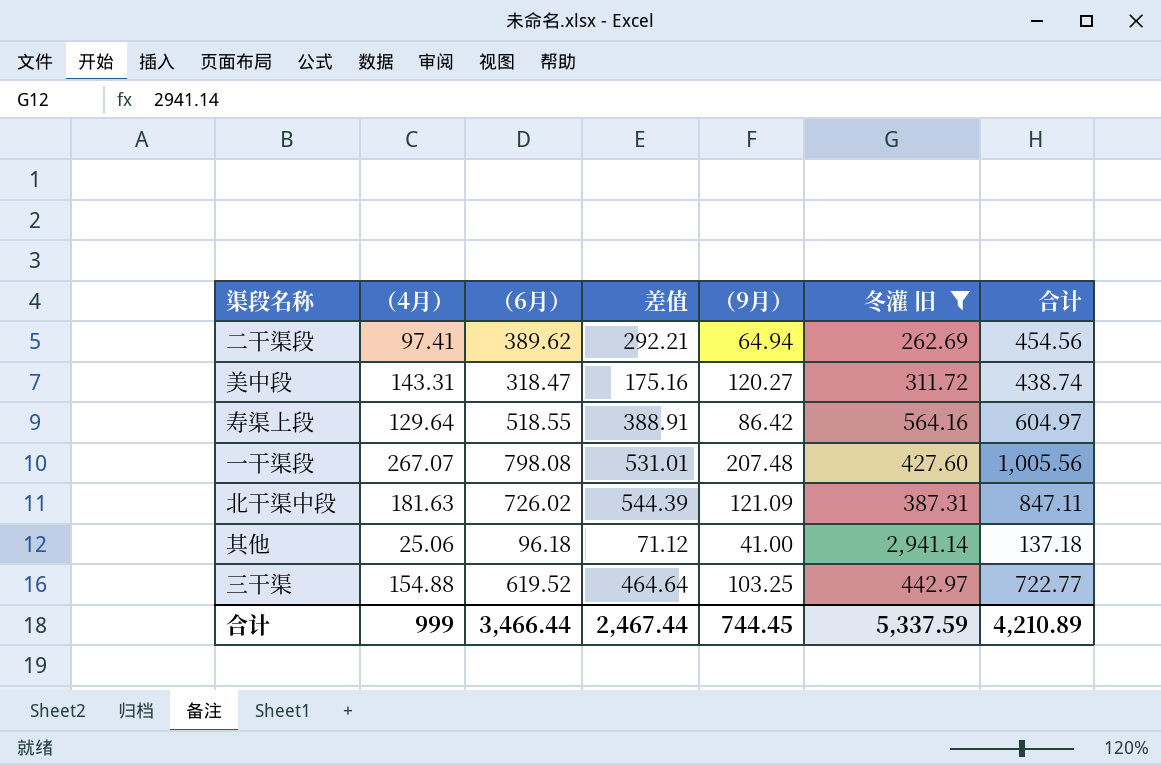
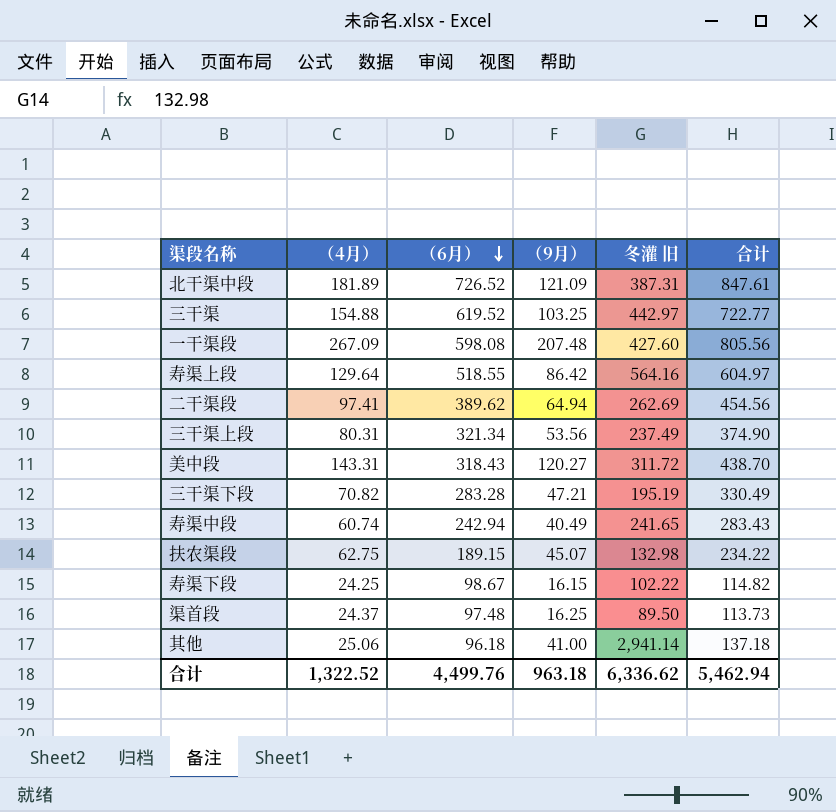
filter: 冬灌 旧 >= 262.69 -> none
row order: none -> （6月） descending
column 差值 | formula: [（6月）] - [（4月）] -> none
北干渠中段 | （4月）: 181.63 -> 181.89
北干渠中段 | （6月）: 726.02 -> 726.52
北干渠中段 | 合计: 847.11 -> 847.61
一干渠段 | （4月）: 267.07 -> 267.09
一干渠段 | （6月）: 798.08 -> 598.08
一干渠段 | 合计: 1,005.56 -> 805.56
美中段 | （6月）: 318.47 -> 318.43
美中段 | 合计: 438.74 -> 438.70
合计 | （4月）: 999 -> 1,322.52
合计 | （6月）: 3,466.44 -> 4,499.76
合计 | （9月）: 744.45 -> 963.18
合计 | 冬灌 旧: 5,337.59 -> 6,336.62
合计 | 合计: 4,210.89 -> 5,462.94

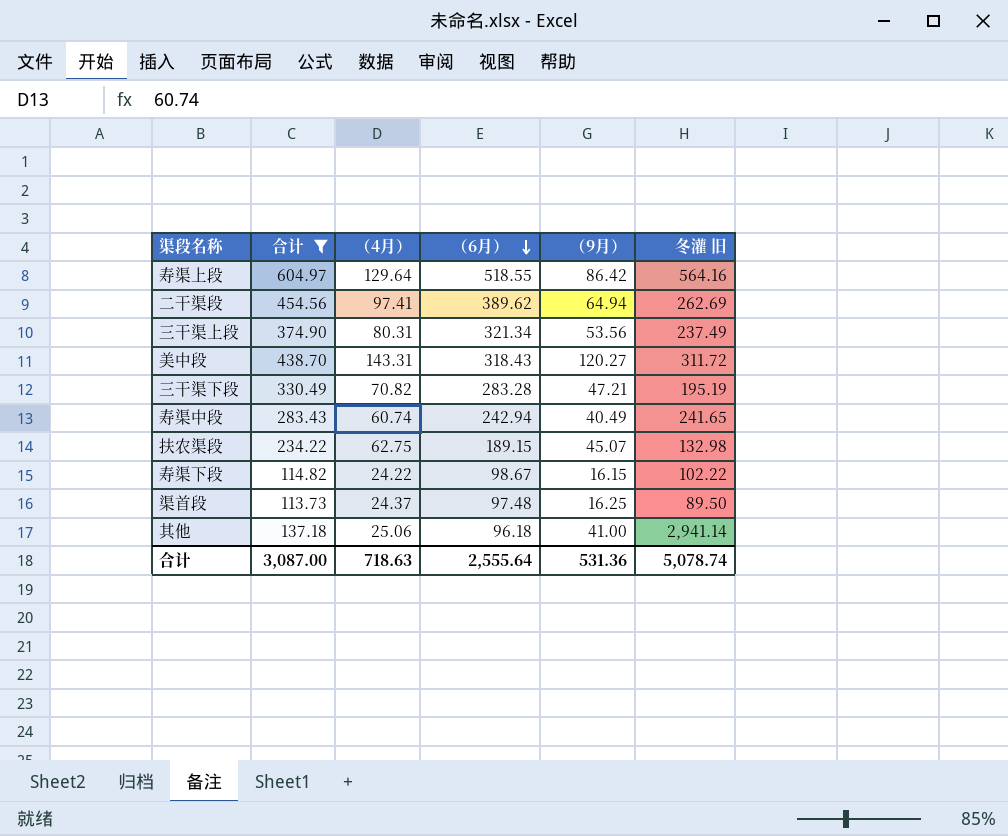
filter: none -> 合计 <= 604.97
column 合计 | position: 6 -> 2
寿渠下段 | （4月）: 24.25 -> 24.22
合计 | 合计: 5,462.94 -> 3,087.00
合计 | （4月）: 1,322.52 -> 718.63
合计 | （6月）: 4,499.76 -> 2,555.64
合计 | （9月）: 963.18 -> 531.36
合计 | 冬灌 旧: 6,336.62 -> 5,078.74

